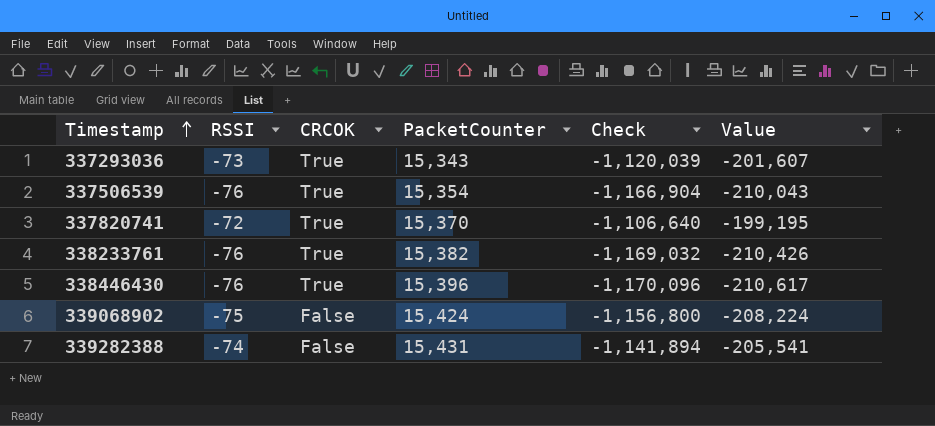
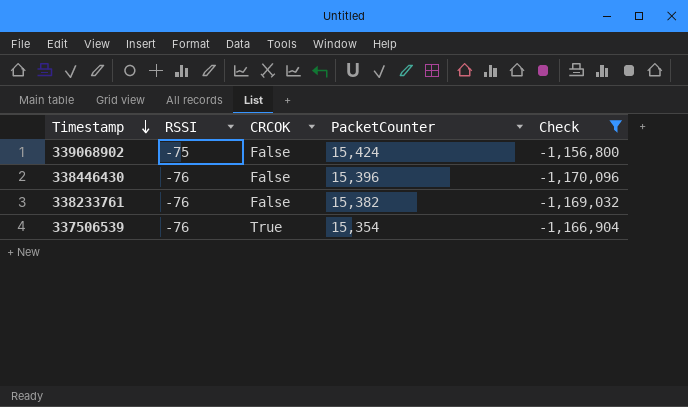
filter: none -> Check <= -1,156,800
row order: Timestamp ascending -> Timestamp descending
column Value | formula: [Check] * 0.18 -> none
338446430 | CRCOK: True -> False
338233761 | CRCOK: True -> False

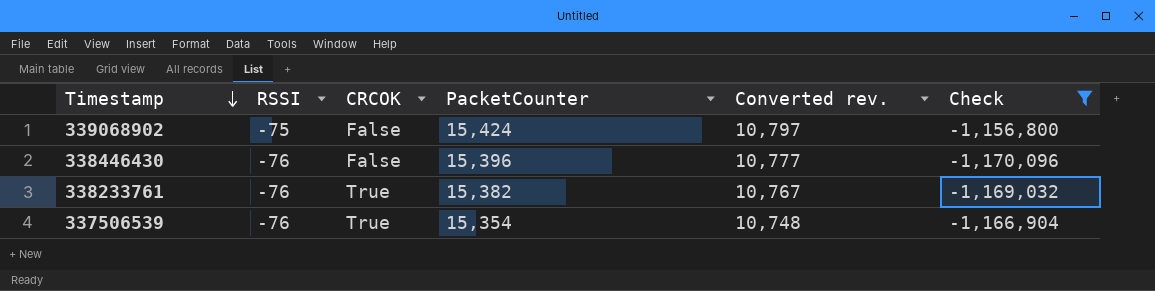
column Converted rev. | formula: none -> [PacketCounter] * 0.7
338233761 | CRCOK: False -> True

